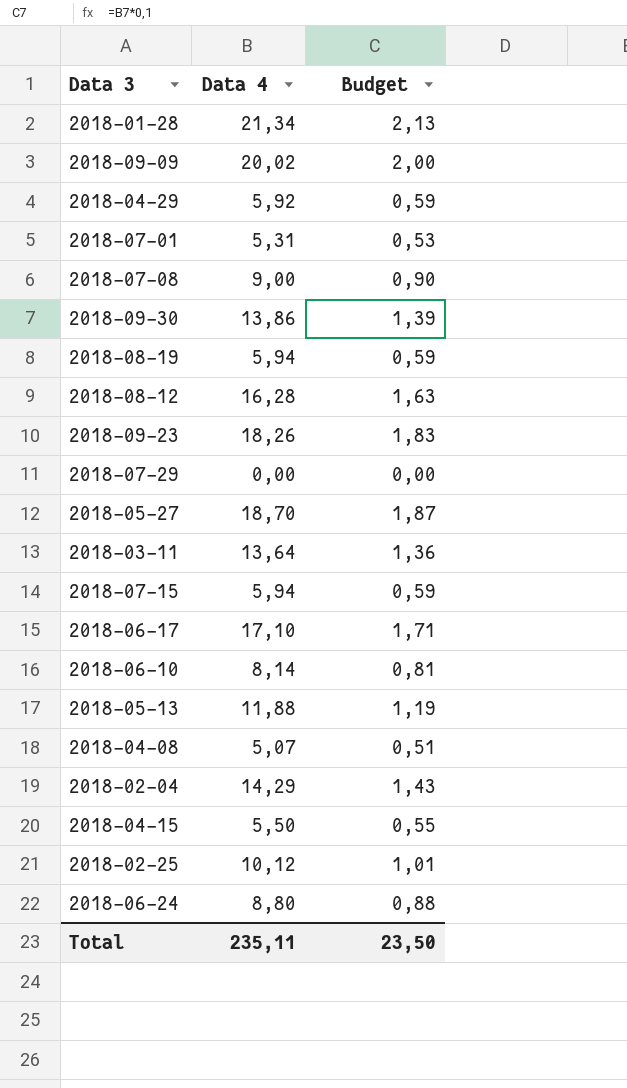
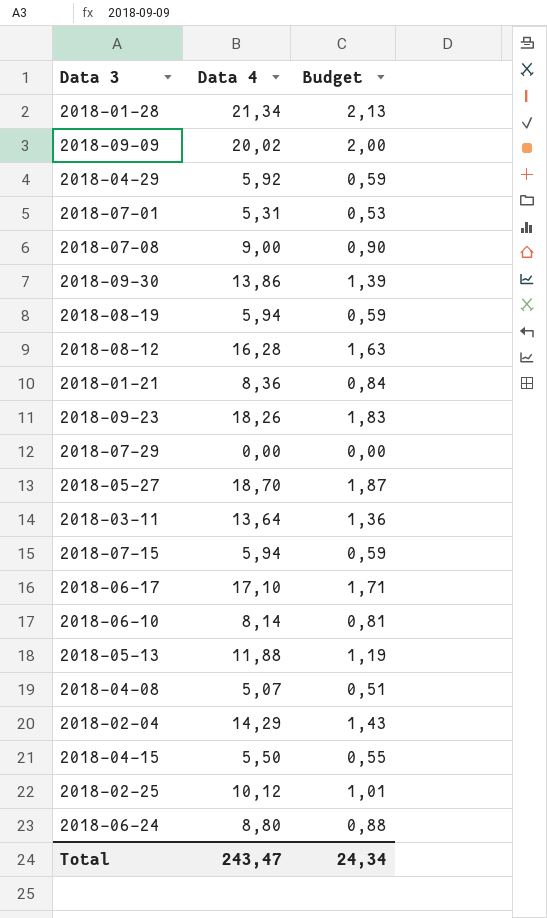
row 2018-01-21: none -> 8,36 | 0,84
Total | Data 4: 235,11 -> 243,47
Total | Budget: 23,50 -> 24,34

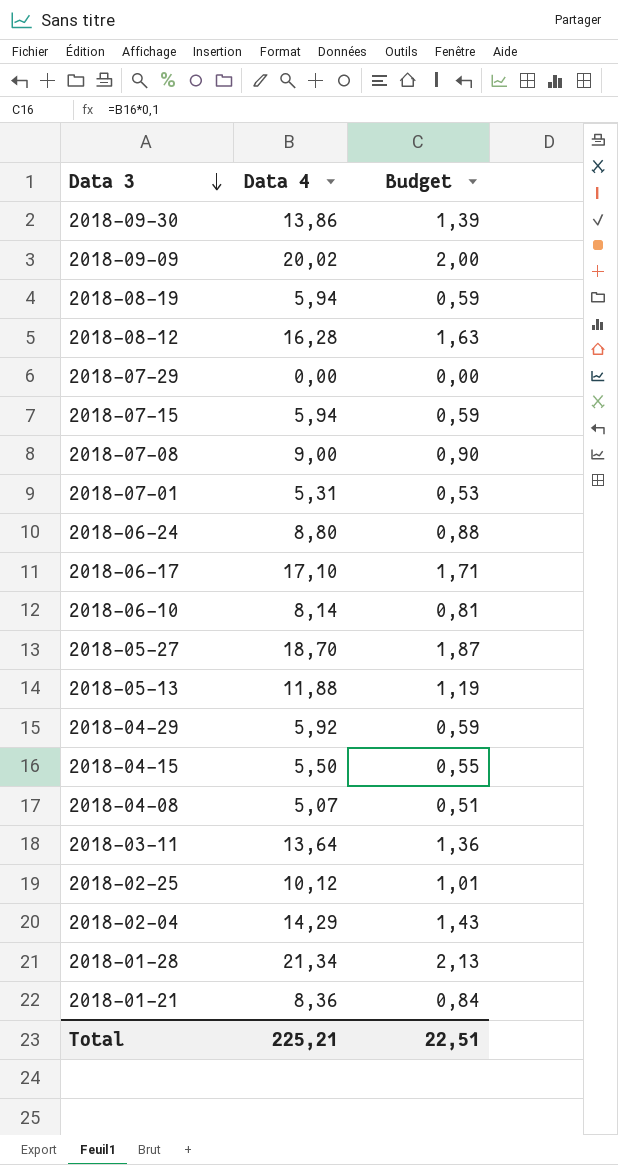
row order: none -> Data 3 descending
row 2018-09-23: 18,26 | 1,83 -> none
Total | Data 4: 243,47 -> 225,21
Total | Budget: 24,34 -> 22,51

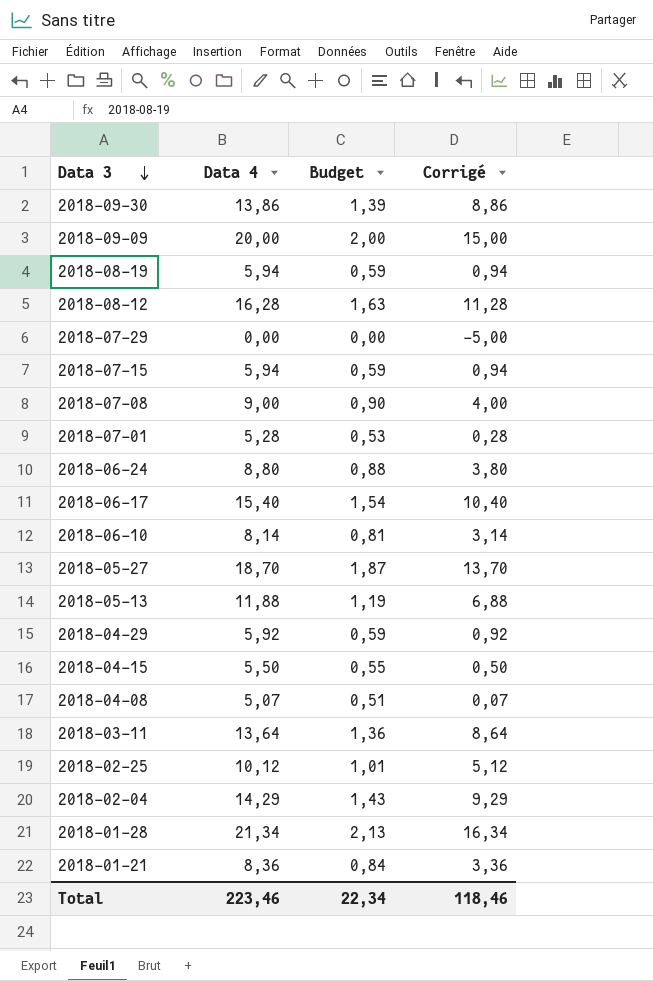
column Corrigé | formula: none -> [Data 4] - 5
2018-09-09 | Data 4: 20,02 -> 20,00
2018-07-01 | Data 4: 5,31 -> 5,28
2018-06-17 | Data 4: 17,10 -> 15,40
2018-06-17 | Budget: 1,71 -> 1,54
Total | Data 4: 225,21 -> 223,46
Total | Budget: 22,51 -> 22,34

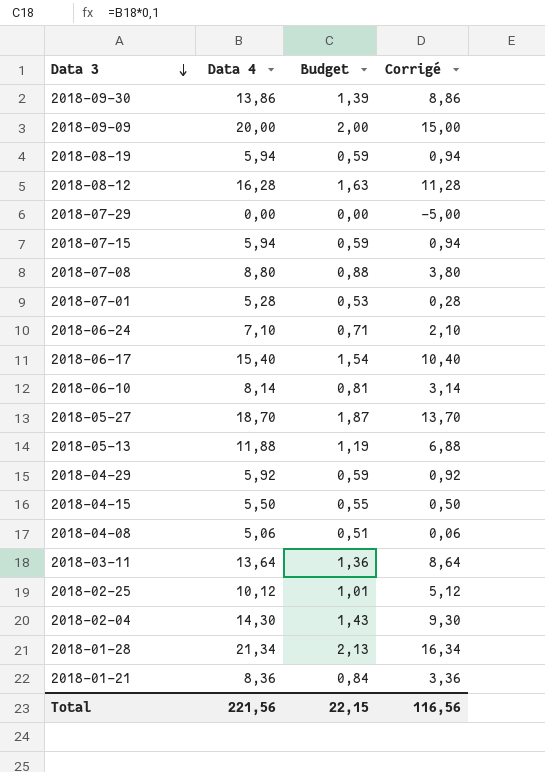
2018-07-08 | Data 4: 9,00 -> 8,80
2018-07-08 | Budget: 0,90 -> 0,88
2018-07-08 | Corrigé: 4,00 -> 3,80
2018-06-24 | Data 4: 8,80 -> 7,10
2018-06-24 | Budget: 0,88 -> 0,71
2018-06-24 | Corrigé: 3,80 -> 2,10
2018-04-08 | Data 4: 5,07 -> 5,06
2018-04-08 | Corrigé: 0,07 -> 0,06
2018-02-04 | Data 4: 14,29 -> 14,30
2018-02-04 | Corrigé: 9,29 -> 9,30
Total | Data 4: 223,46 -> 221,56
Total | Budget: 22,34 -> 22,15
Total | Corrigé: 118,46 -> 116,56

